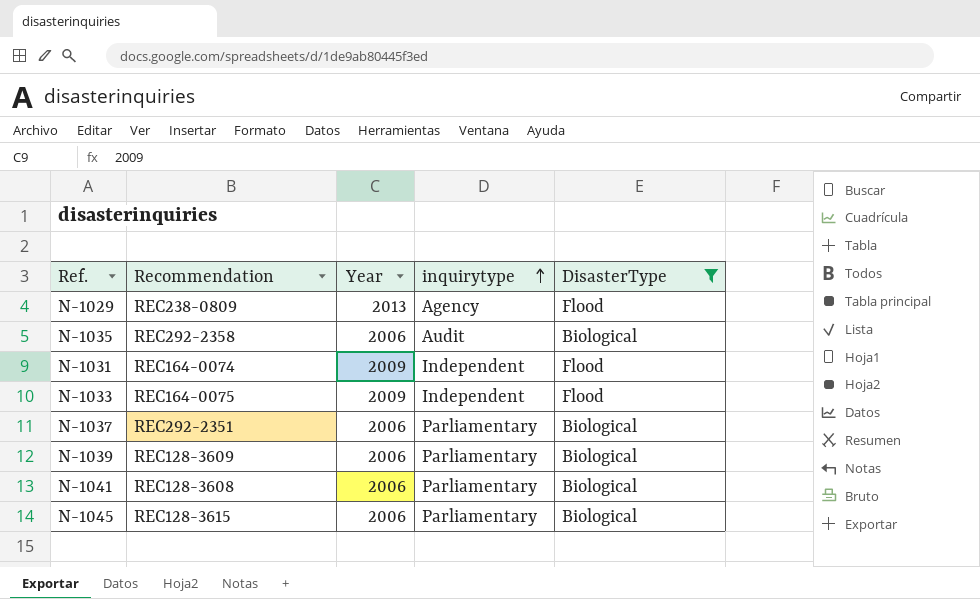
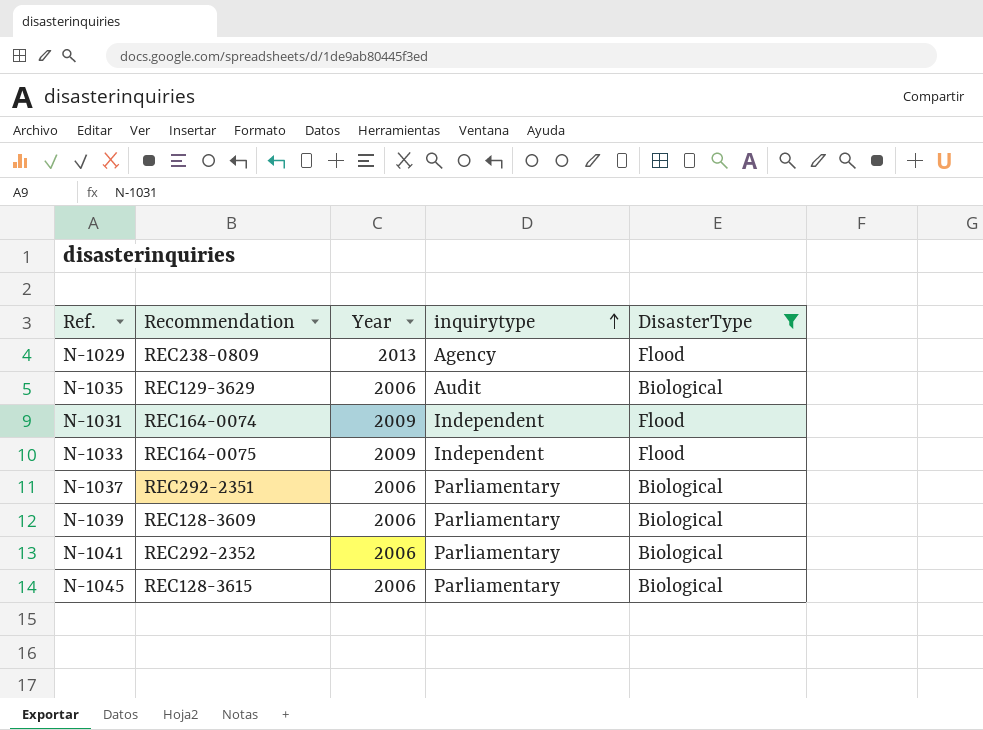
N-1035 | Recommendation: REC292-2358 -> REC129-3629
N-1041 | Recommendation: REC128-3608 -> REC292-2352

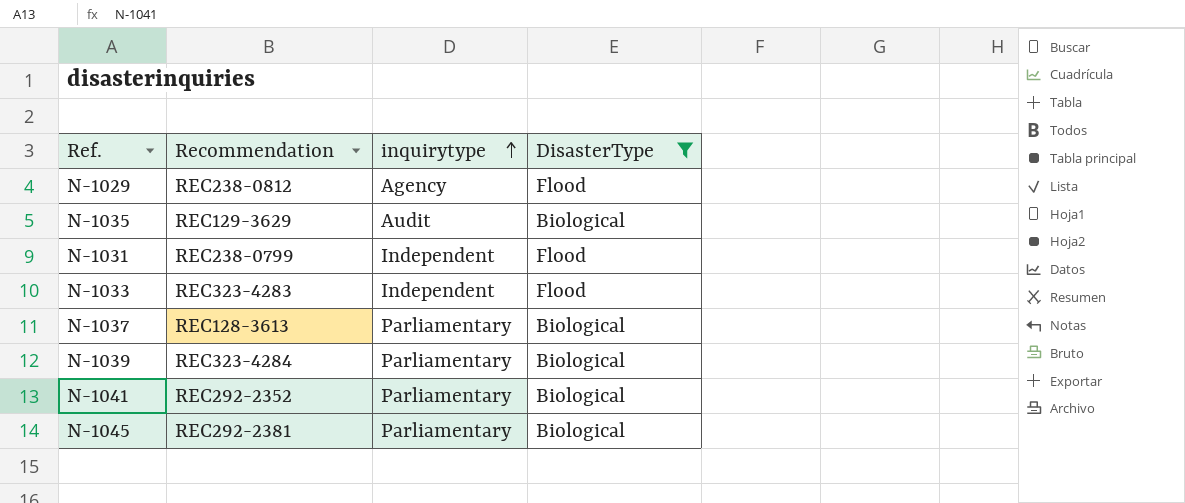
column Year | position: 3 -> none
N-1029 | Recommendation: REC238-0809 -> REC238-0812
N-1031 | Recommendation: REC164-0074 -> REC238-0799
N-1033 | Recommendation: REC164-0075 -> REC323-4283
N-1037 | Recommendation: REC292-2351 -> REC128-3613
N-1039 | Recommendation: REC128-3609 -> REC323-4284
N-1045 | Recommendation: REC128-3615 -> REC292-2381

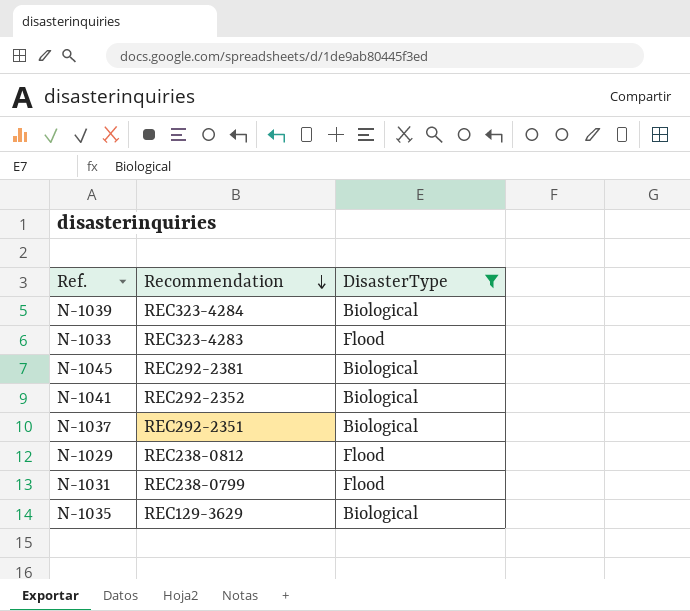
row order: inquirytype ascending -> Recommendation descending
column inquirytype | position: 3 -> none
N-1037 | Recommendation: REC128-3613 -> REC292-2351

